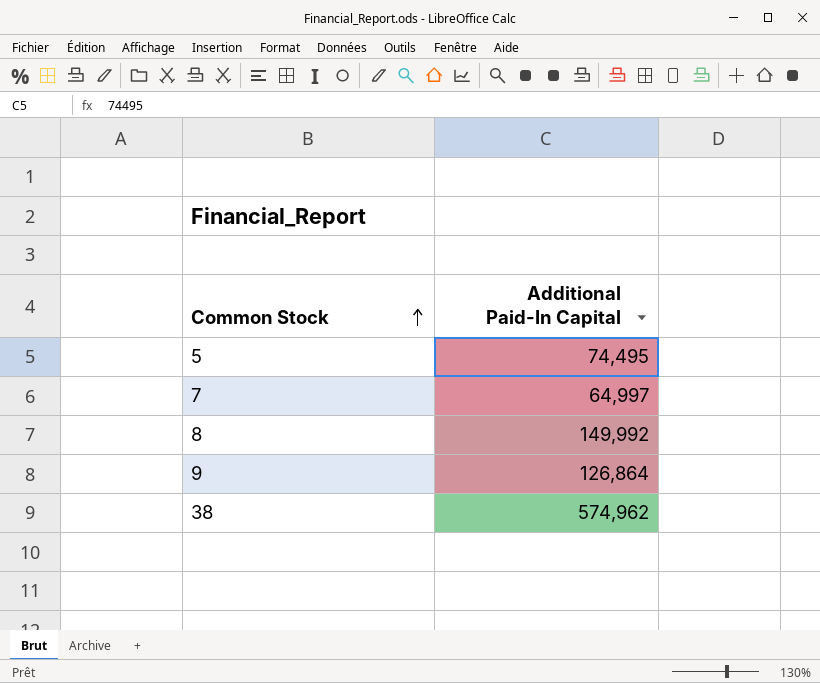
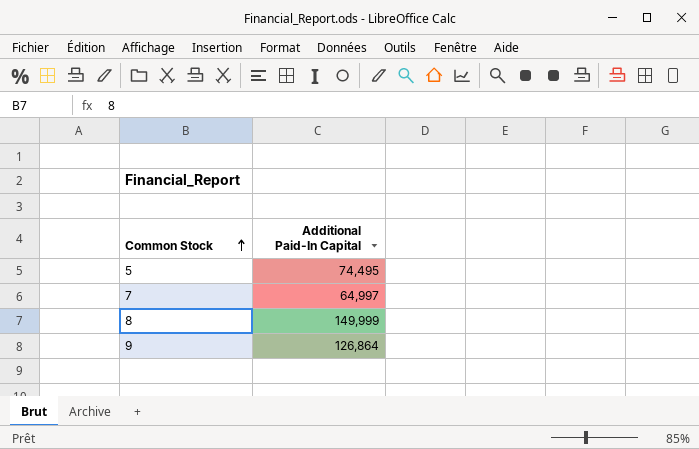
row 38: 574,962 -> none
8 | Additional Paid-In Capital: 149,992 -> 149,999

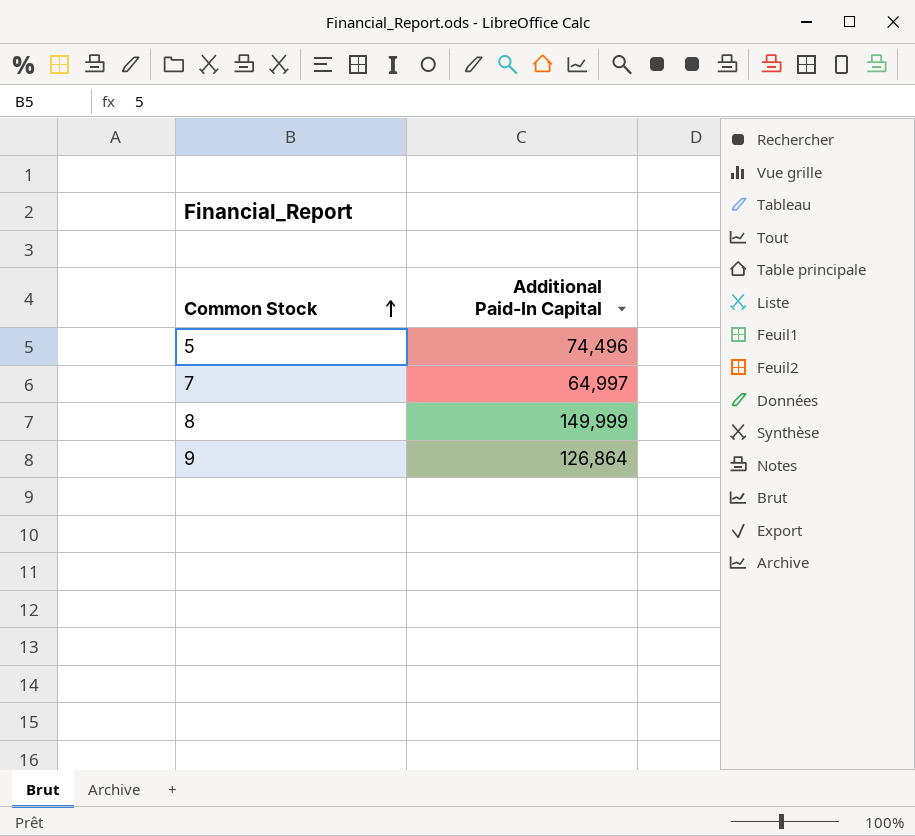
5 | Additional Paid-In Capital: 74,495 -> 74,496

